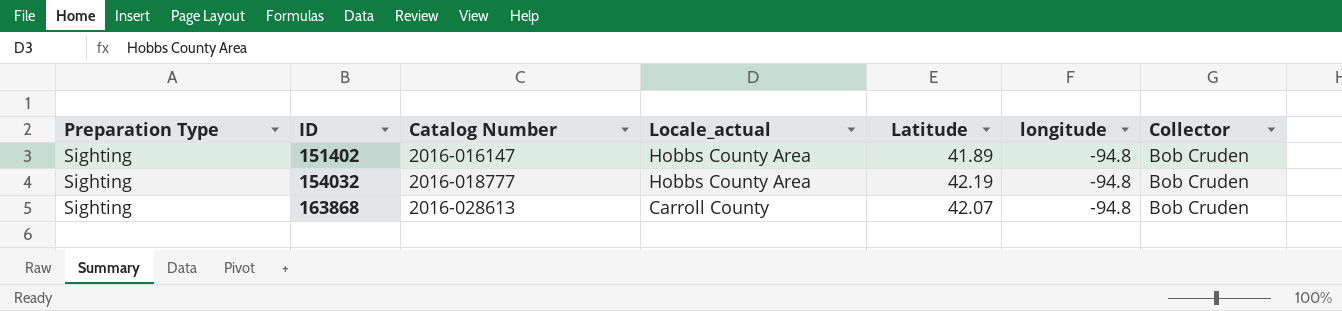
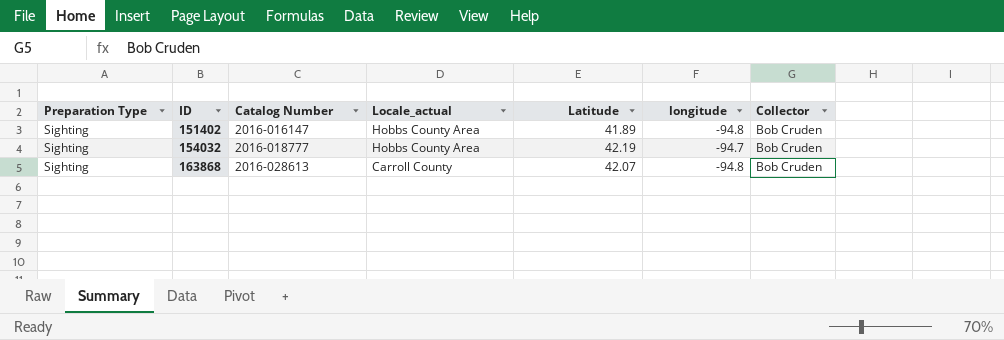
154032 | longitude: -94.8 -> -94.7

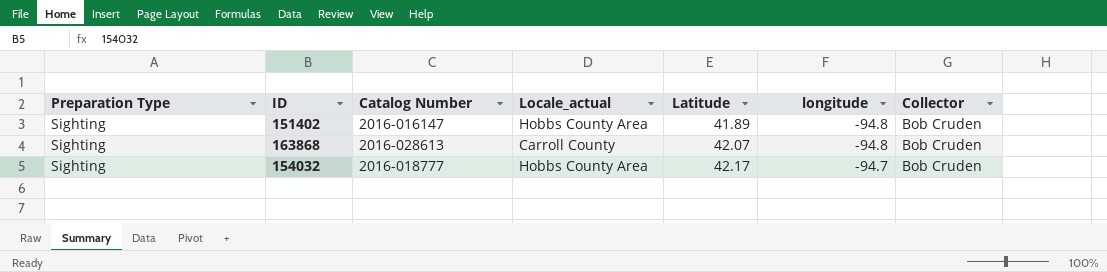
row order: ID ascending -> Latitude ascending
154032 | Latitude: 42.19 -> 42.17

